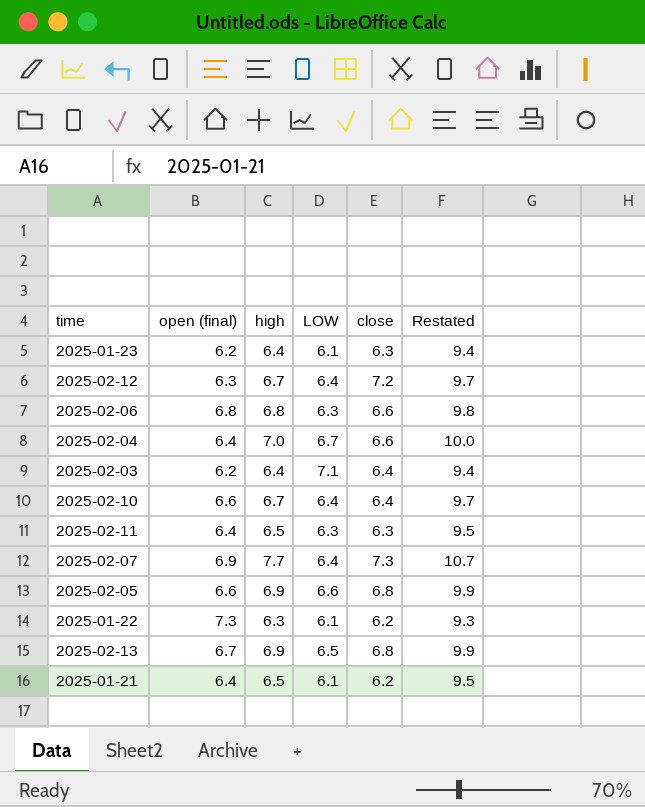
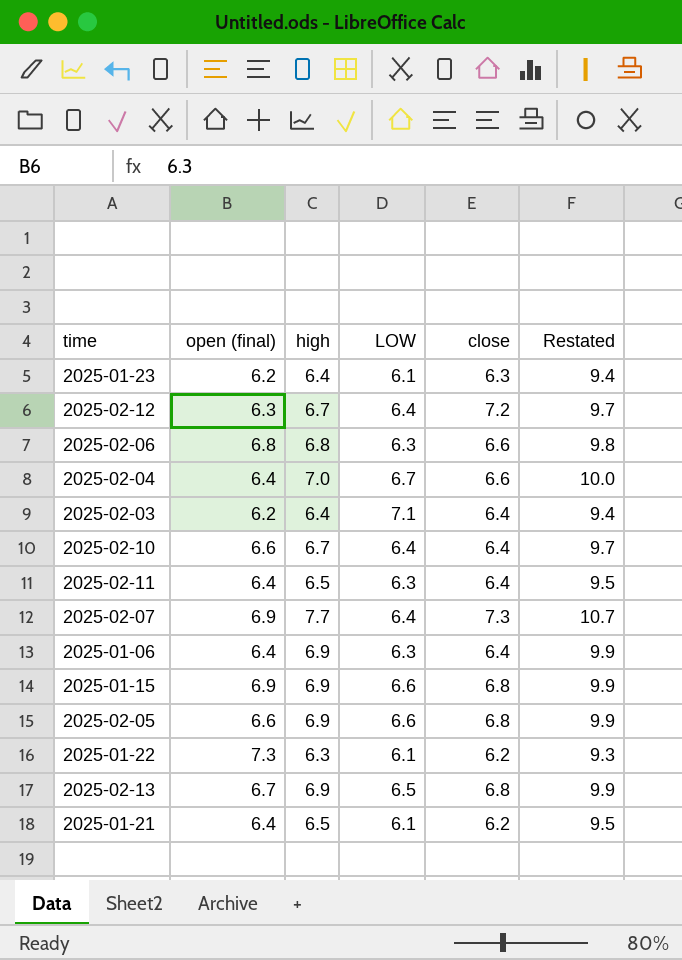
2025-02-11 | close: 6.3 -> 6.4
row 2025-01-06: none -> 6.4 | 6.9 | 6.3 | 6.4 | 9.9
row 2025-01-15: none -> 6.9 | 6.9 | 6.6 | 6.8 | 9.9

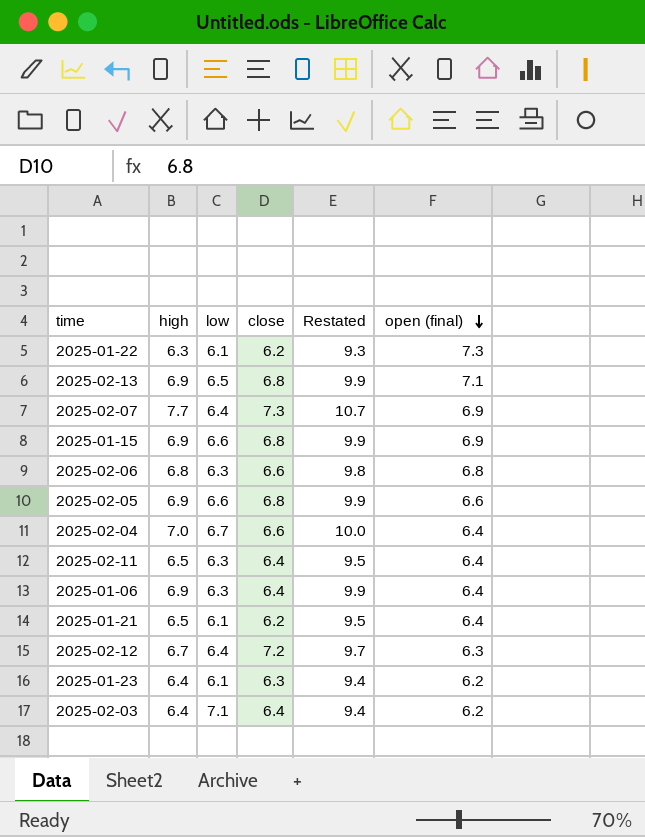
row order: none -> open (final) descending
column name: LOW -> low
column open (final) | position: 2 -> 6
row 2025-02-10: 6.6 | 6.7 | 6.4 | 6.4 | 9.7 -> none
2025-02-13 | open (final): 6.7 -> 7.1

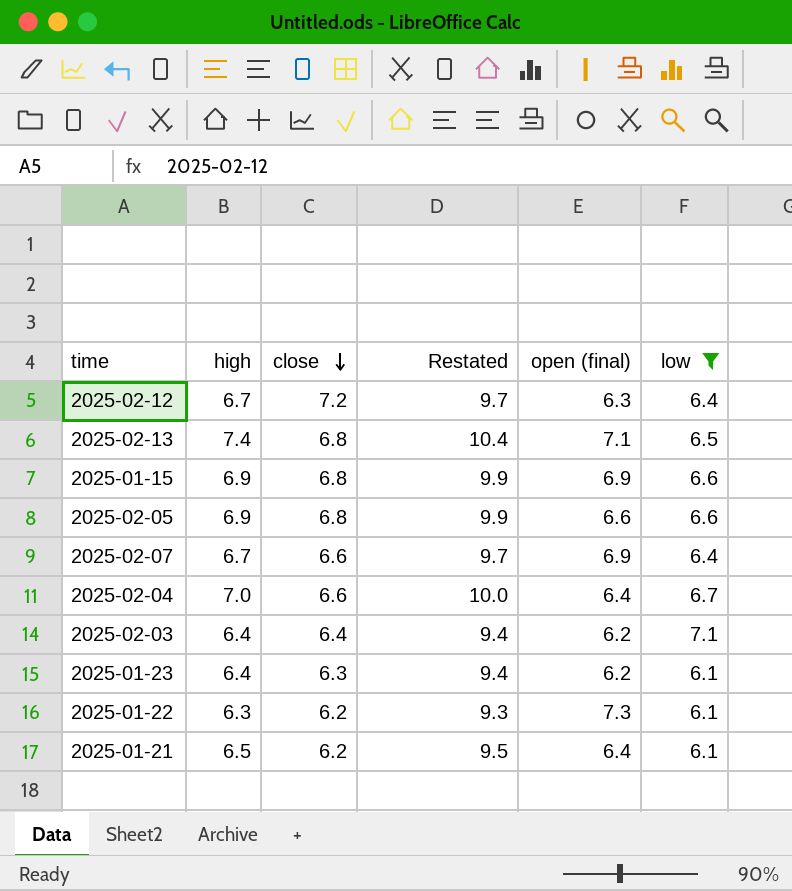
filter: none -> low != 6.3
row order: open (final) descending -> close descending
column low | position: 3 -> 6
2025-02-13 | high: 6.9 -> 7.4
2025-02-13 | Restated: 9.9 -> 10.4
2025-02-07 | high: 7.7 -> 6.7
2025-02-07 | close: 7.3 -> 6.6
2025-02-07 | Restated: 10.7 -> 9.7

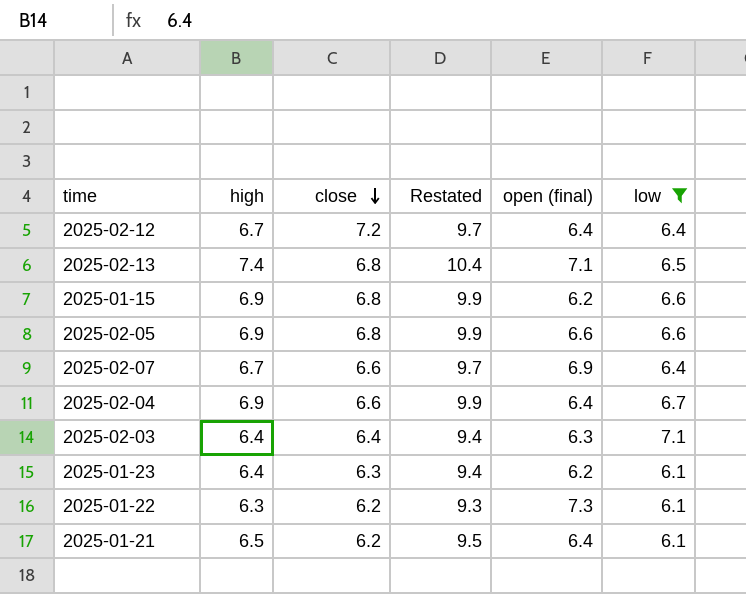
2025-02-12 | open (final): 6.3 -> 6.4
2025-01-15 | open (final): 6.9 -> 6.2
2025-02-04 | high: 7.0 -> 6.9
2025-02-04 | Restated: 10.0 -> 9.9
2025-02-03 | open (final): 6.2 -> 6.3

